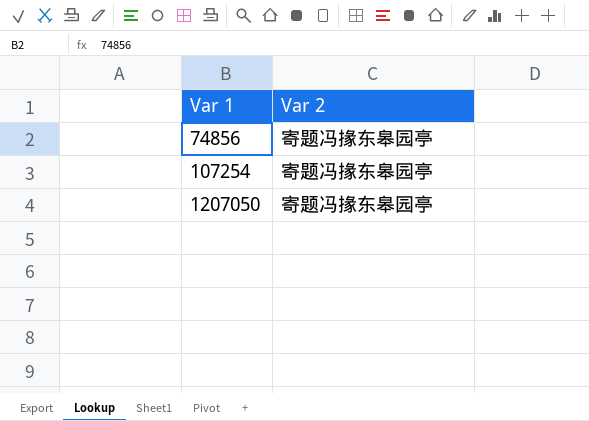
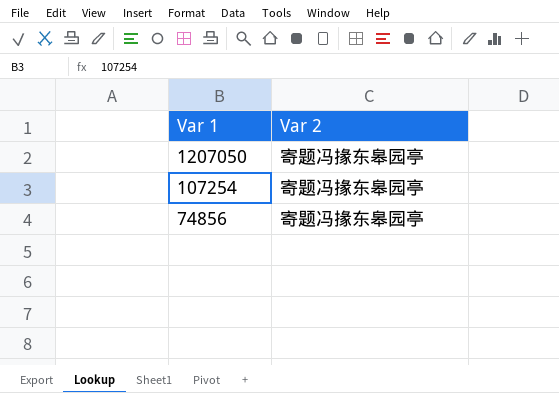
row order: Var 1 ascending -> Var 1 descending

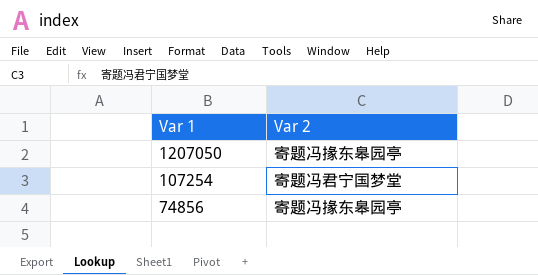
107254 | Var 2: 寄题冯掾东皋园亭 -> 寄题冯君宁国梦堂

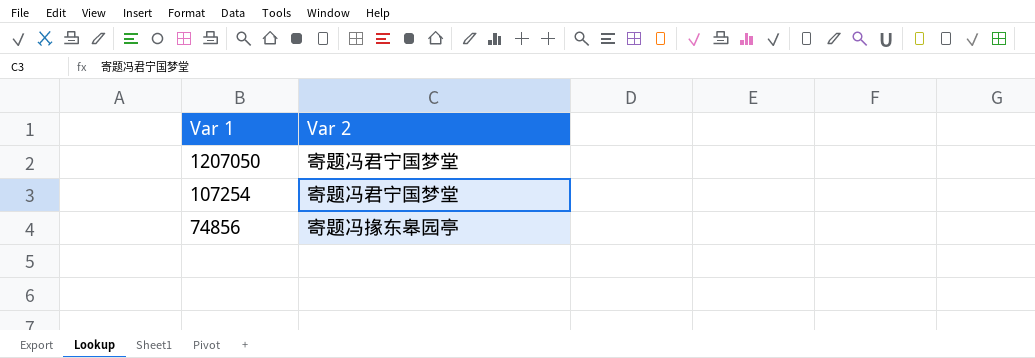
1207050 | Var 2: 寄题冯掾东皋园亭 -> 寄题冯君宁国梦堂

